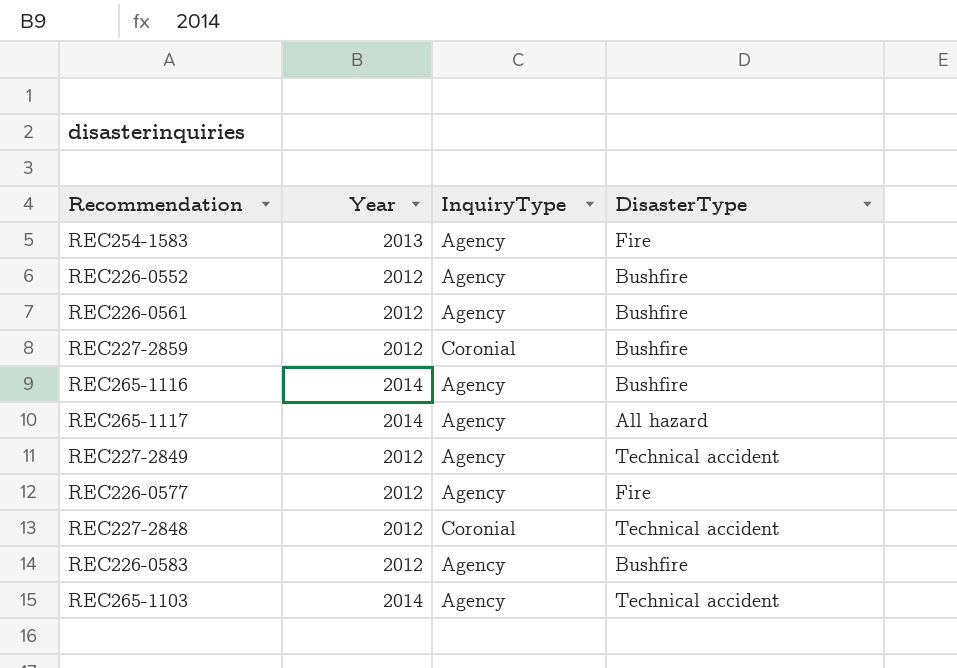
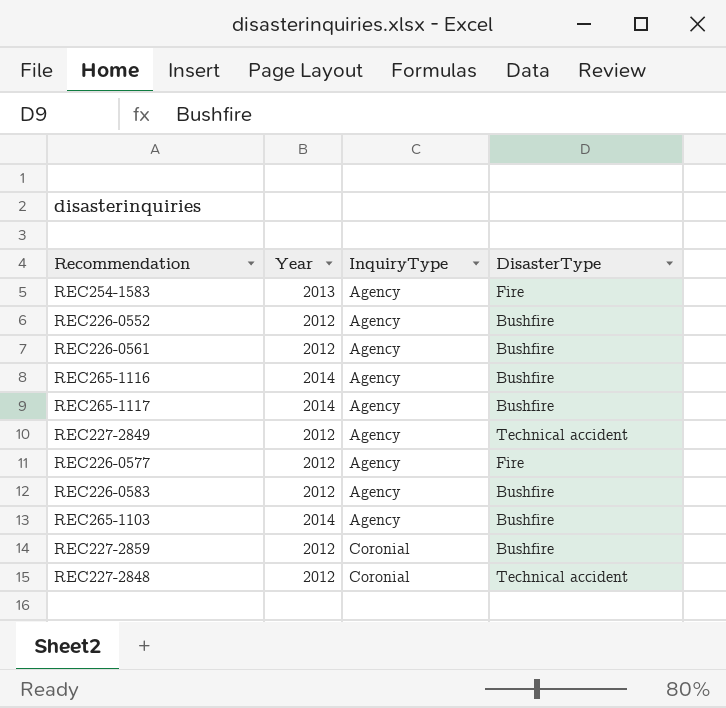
row order: none -> InquiryType ascending
REC265-1117 | DisasterType: All hazard -> Bushfire
REC265-1103 | DisasterType: Technical accident -> Bushfire

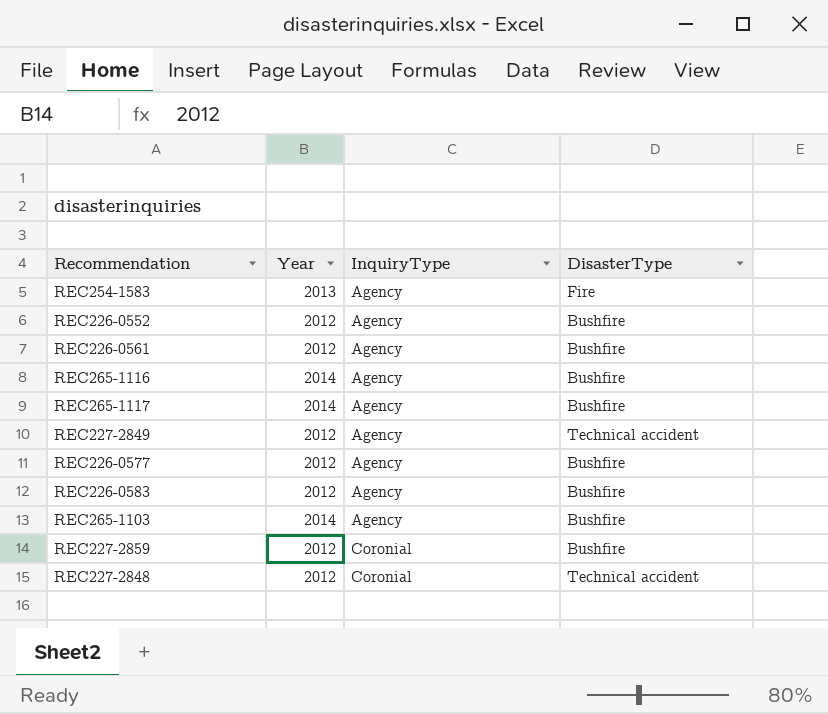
REC226-0577 | DisasterType: Fire -> Bushfire

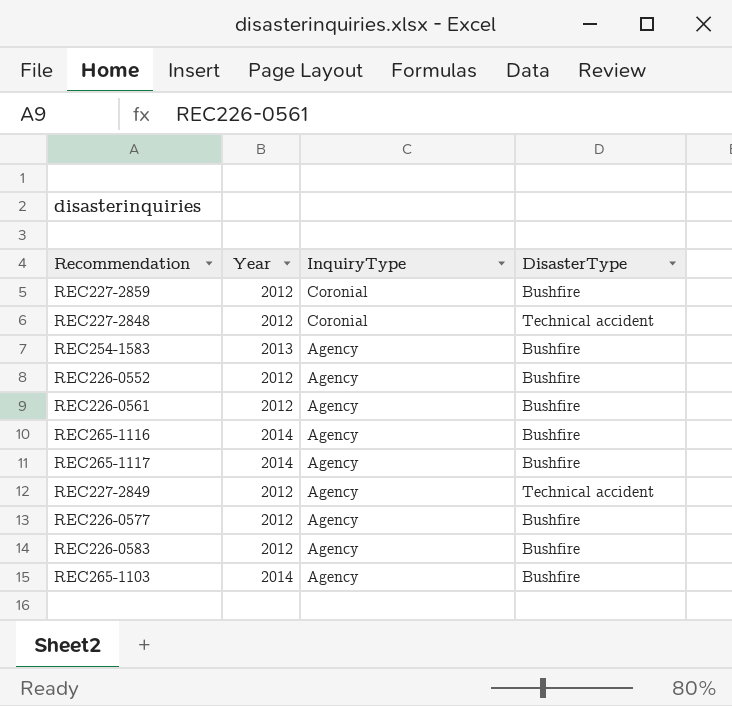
row order: InquiryType ascending -> InquiryType descending
REC254-1583 | DisasterType: Fire -> Bushfire

